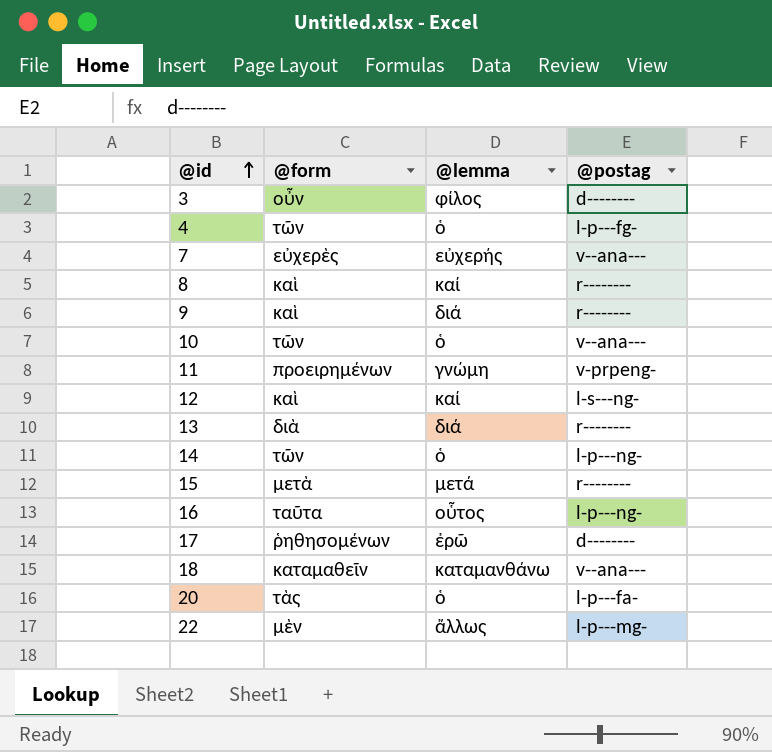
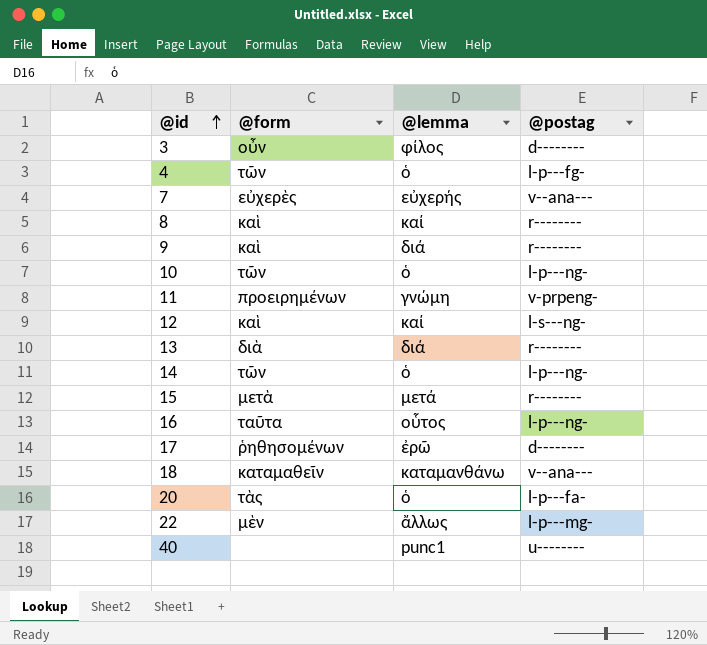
10 | @postag: v--ana--- -> l-p---ng-
row 40: none -> none | punc1 | u--------

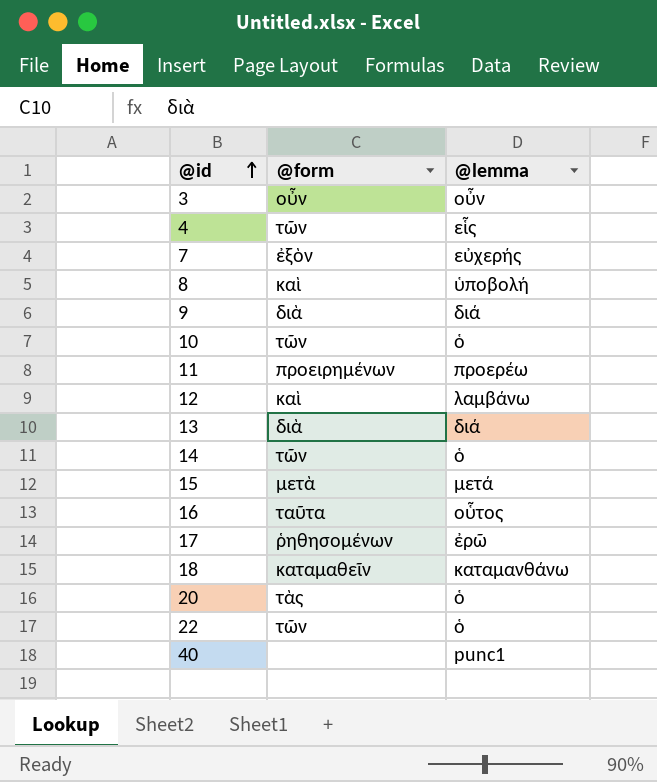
column @postag | position: 4 -> none
3 | @lemma: φίλος -> οὖν
4 | @lemma: ὁ -> εἷς
7 | @form: εὐχερὲς -> ἐξὸν
8 | @lemma: καί -> ὑποβολή
9 | @form: καὶ -> διὰ
11 | @lemma: γνώμη -> προερέω
12 | @lemma: καί -> λαμβάνω
22 | @form: μὲν -> τῶν
22 | @lemma: ἄλλως -> ὁ

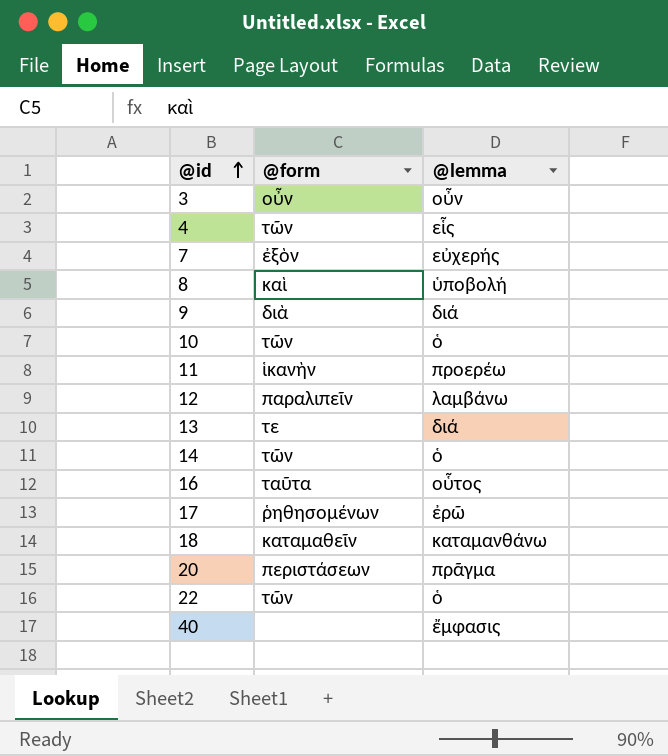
row 15: μετὰ | μετά -> none
11 | @form: προειρημένων -> ἱκανὴν
12 | @form: καὶ -> παραλιπεῖν
13 | @form: διὰ -> τε
20 | @form: τὰς -> περιστάσεων
20 | @lemma: ὁ -> πρᾶγμα
40 | @lemma: punc1 -> ἔμφασις

